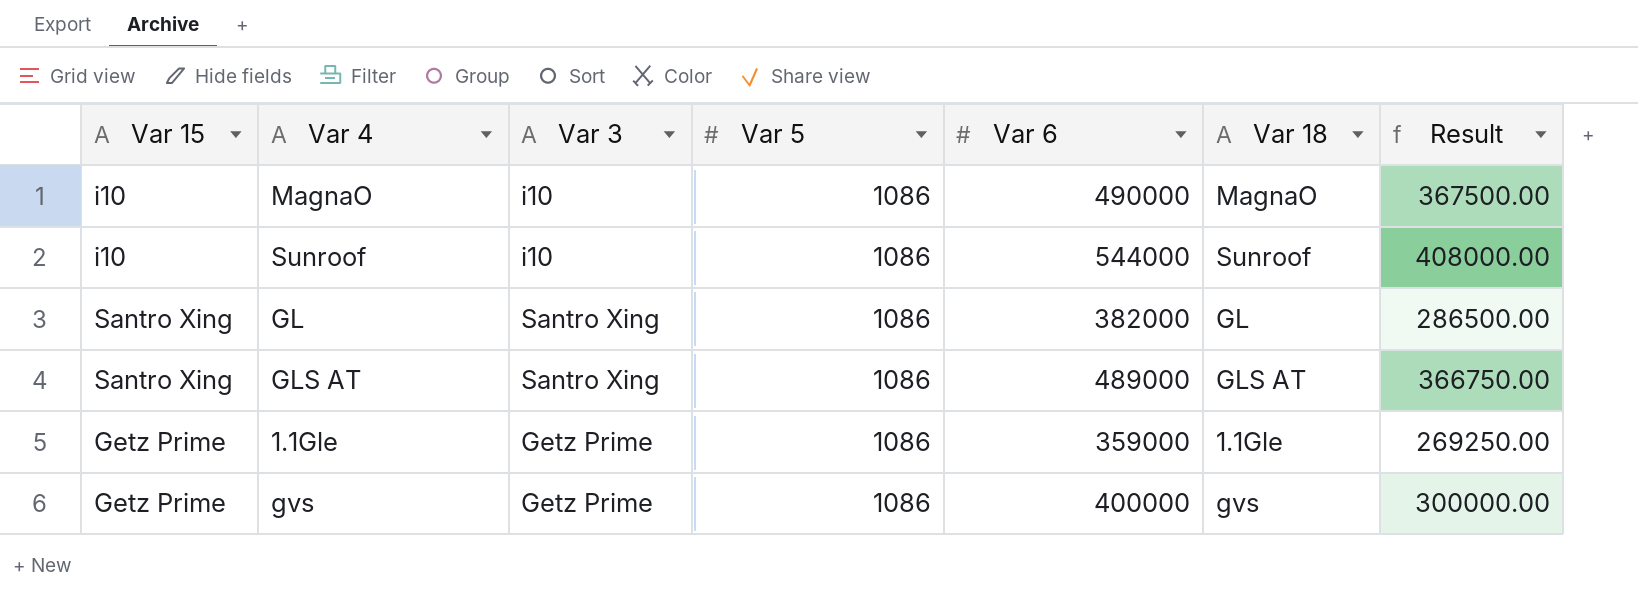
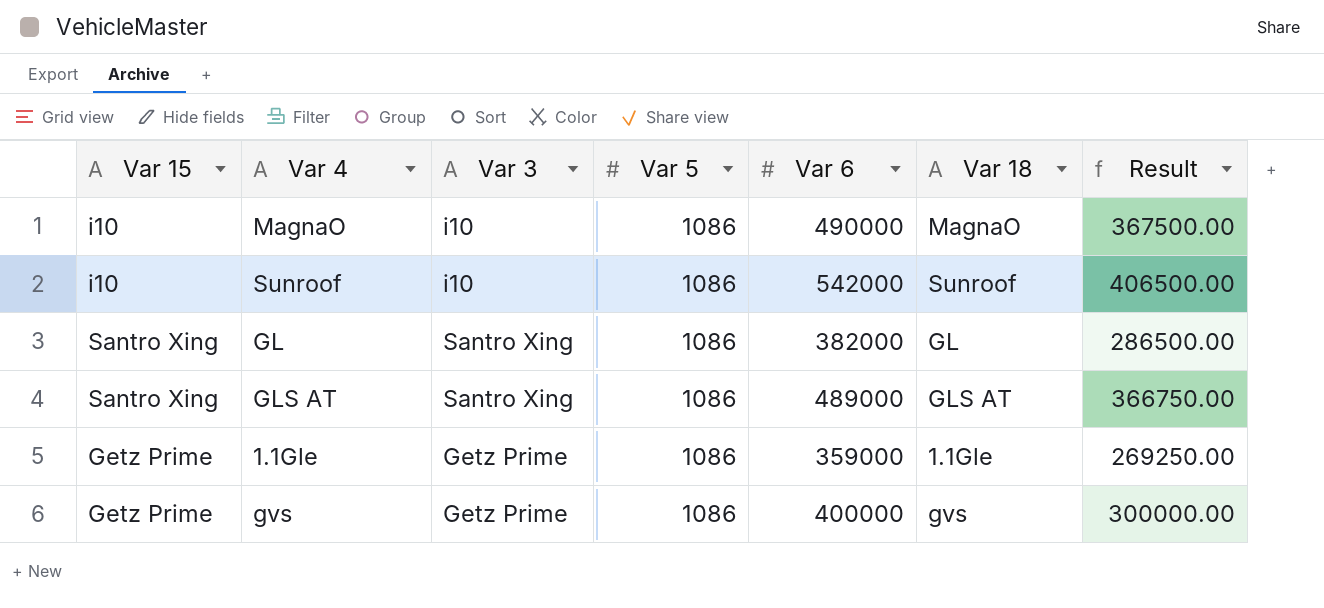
Sunroof | Var 6: 544000 -> 542000
Sunroof | Result: 408000.00 -> 406500.00

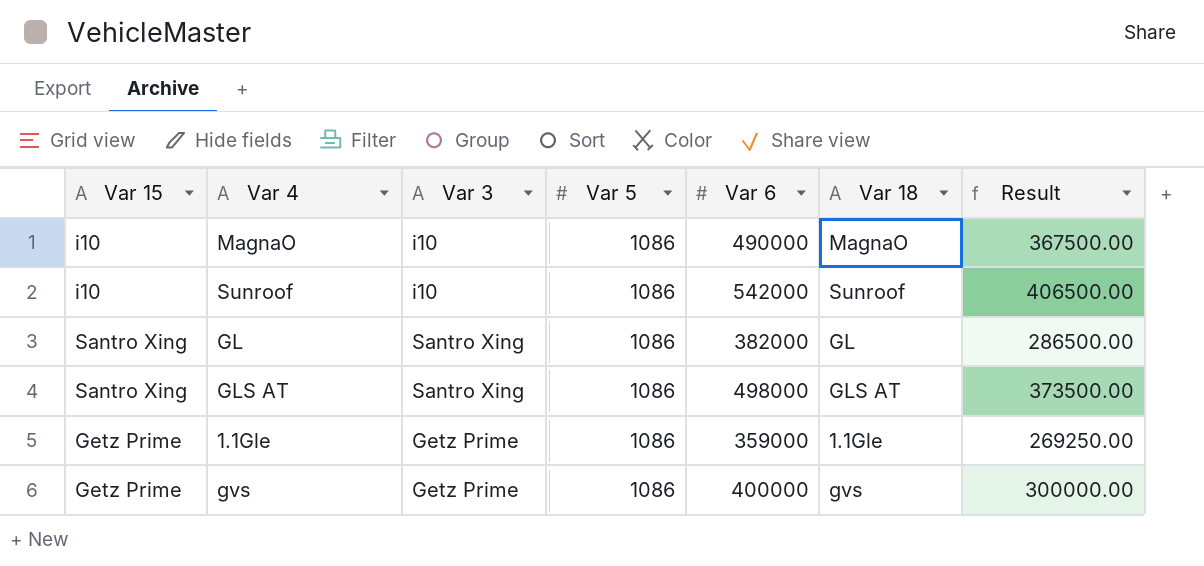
GLS AT | Var 6: 489000 -> 498000
GLS AT | Result: 366750.00 -> 373500.00

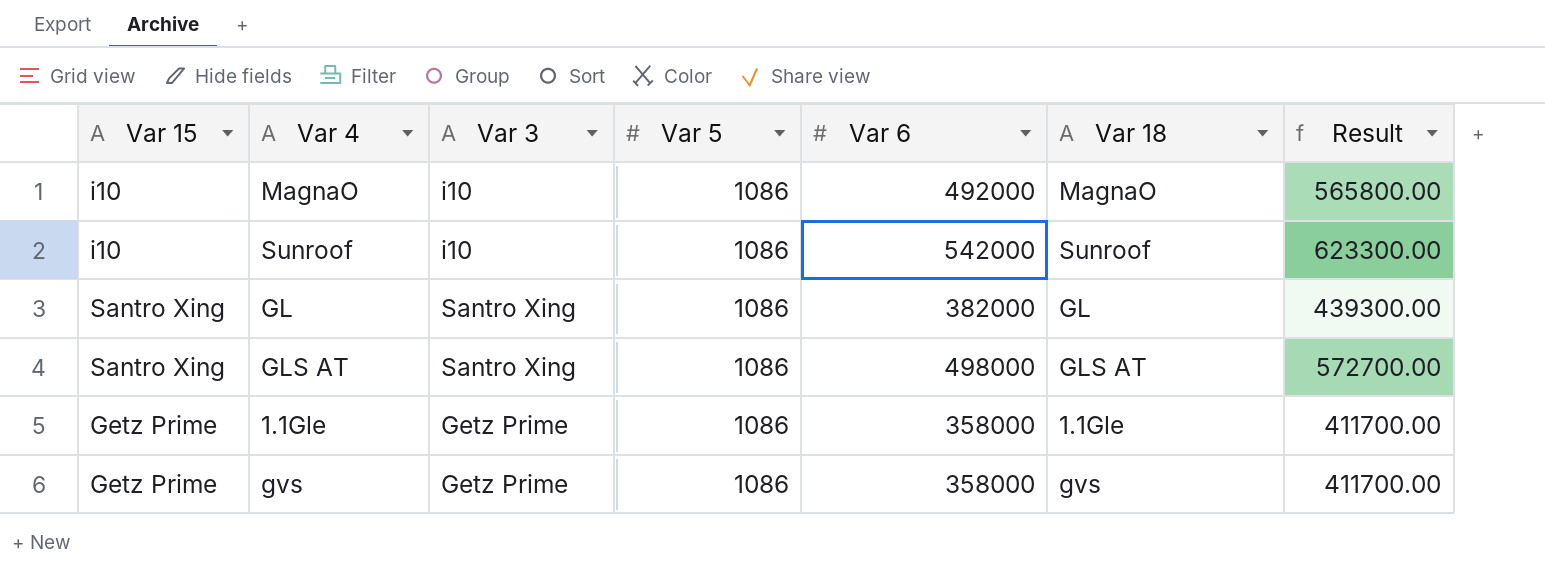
column Result | formula: [Var 6] * 0.75 -> [Var 6] * 1.15
MagnaO | Var 6: 490000 -> 492000
1.1Gle | Var 6: 359000 -> 358000
gvs | Var 6: 400000 -> 358000

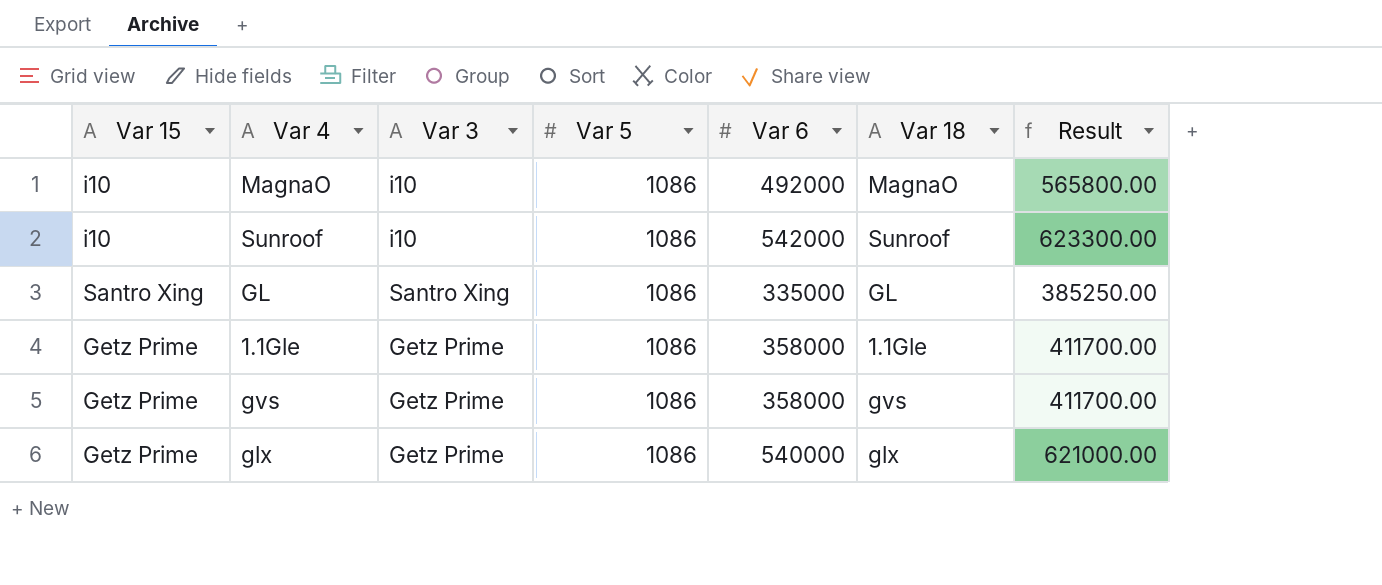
row GLS AT: Santro Xing | Santro Xing | 1086 | 498000 | GLS AT | 572700.00 -> none
GL | Var 6: 382000 -> 335000
GL | Result: 439300.00 -> 385250.00
row glx: none -> Getz Prime | Getz Prime | 1086 | 540000 | glx | 621000.00

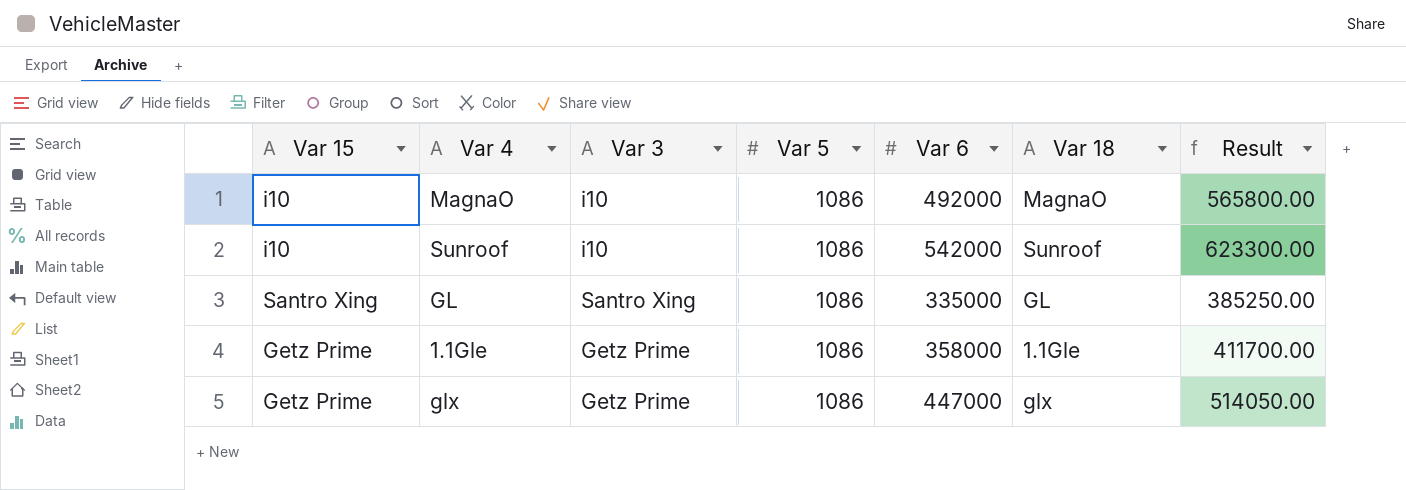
row gvs: Getz Prime | Getz Prime | 1086 | 358000 | gvs | 411700.00 -> none
glx | Var 6: 540000 -> 447000
glx | Result: 621000.00 -> 514050.00

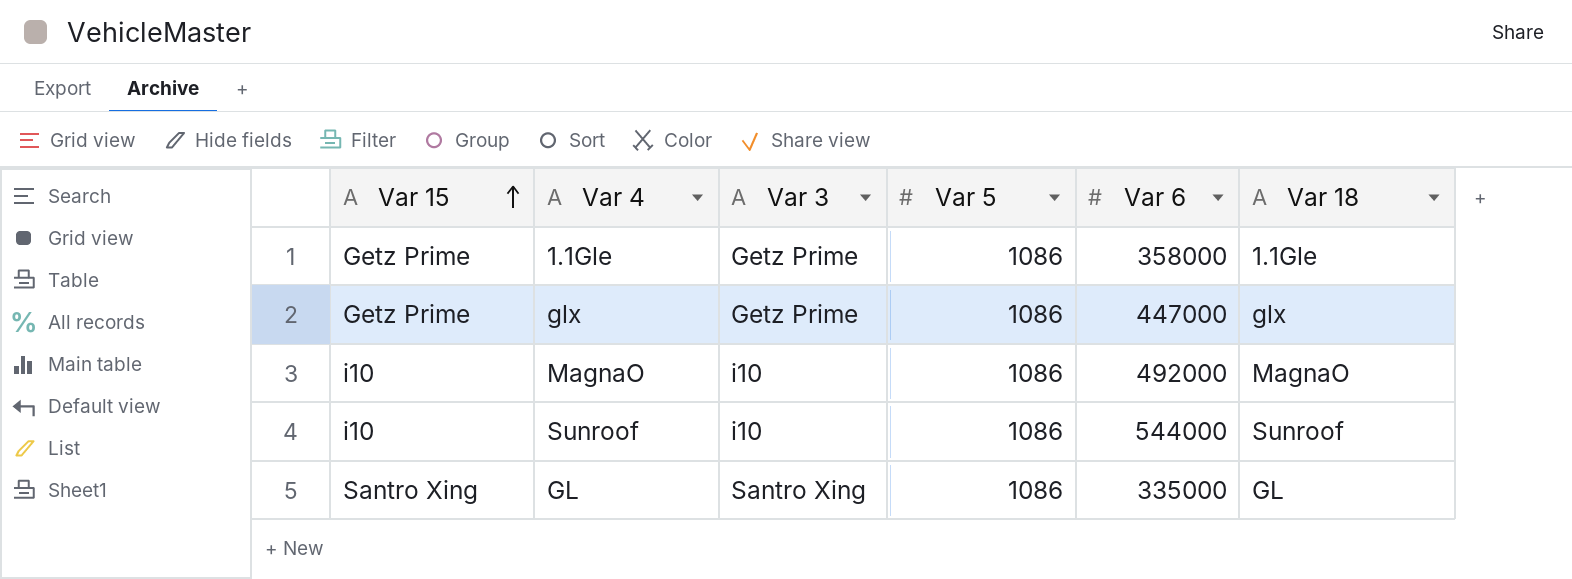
row order: none -> Var 15 ascending
column Result | formula: [Var 6] * 1.15 -> none
Sunroof | Var 6: 542000 -> 544000

